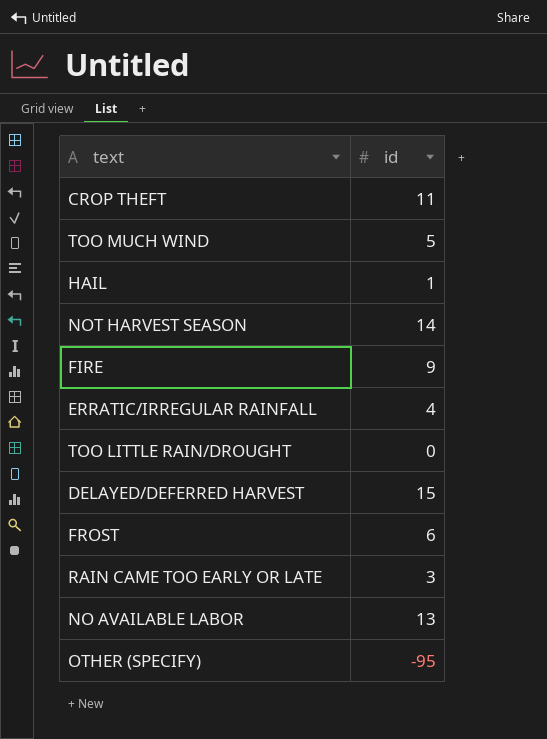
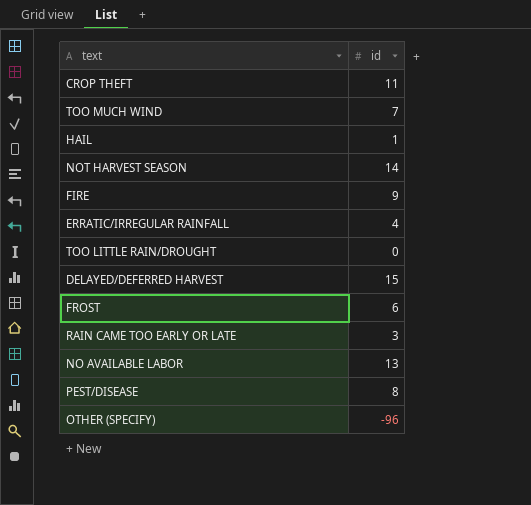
TOO MUCH WIND | id: 5 -> 7
row PEST/DISEASE: none -> 8
OTHER (SPECIFY) | id: -95 -> -96

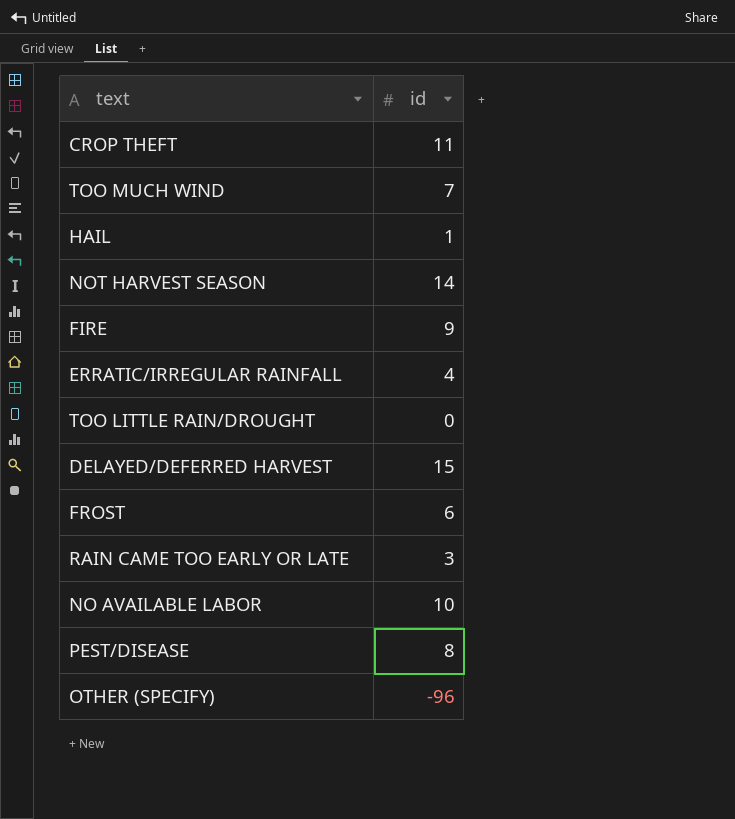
NO AVAILABLE LABOR | id: 13 -> 10

